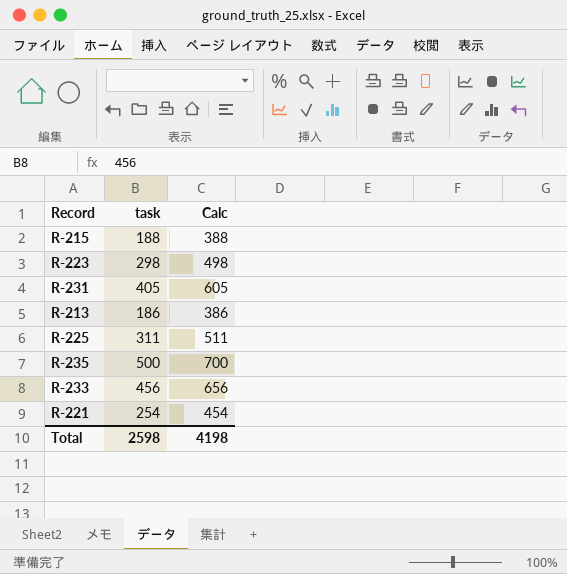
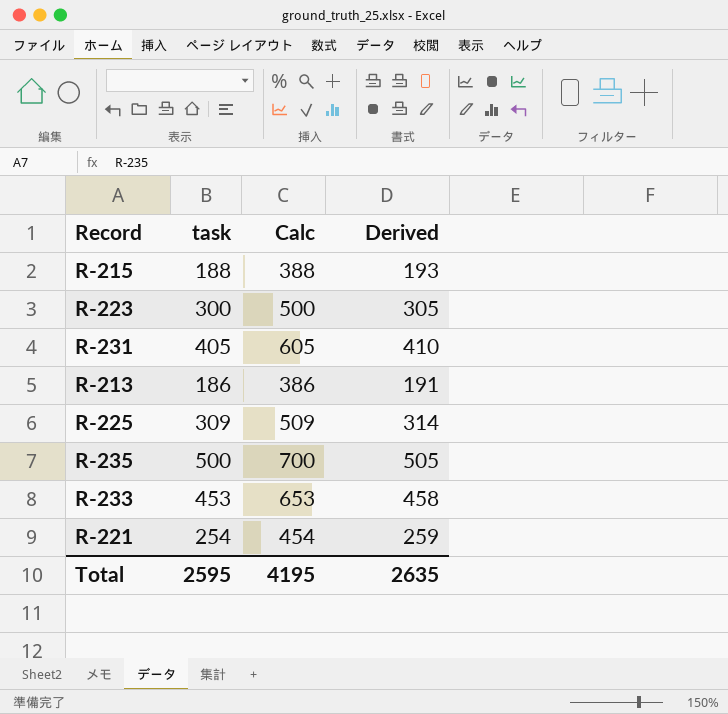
column Derived | formula: none -> [task] + 5
R-223 | task: 298 -> 300
R-223 | Calc: 498 -> 500
R-225 | task: 311 -> 309
R-225 | Calc: 511 -> 509
R-233 | task: 456 -> 453
R-233 | Calc: 656 -> 653
Total | task: 2598 -> 2595
Total | Calc: 4198 -> 4195

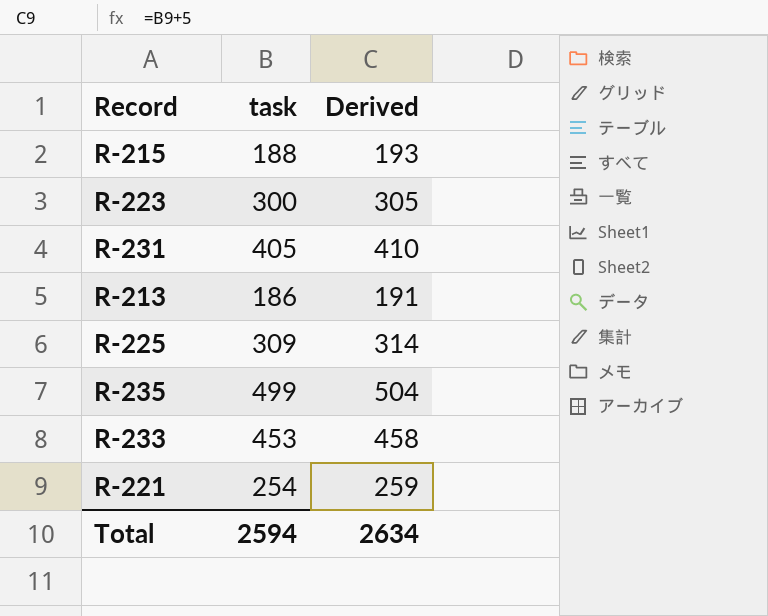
column Calc | formula: [task] + 200 -> none
R-235 | task: 500 -> 499
R-235 | Derived: 505 -> 504
Total | task: 2595 -> 2594
Total | Derived: 2635 -> 2634

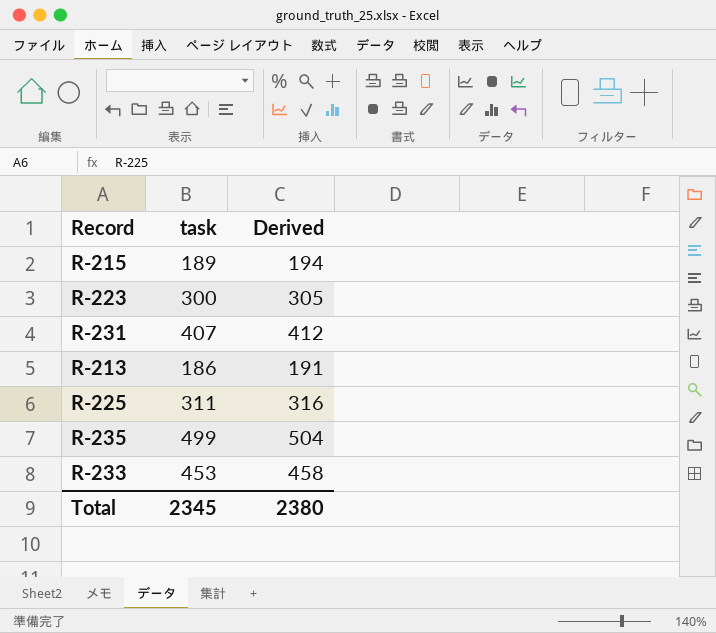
row R-221: 254 | 259 -> none
R-215 | task: 188 -> 189
R-215 | Derived: 193 -> 194
R-231 | task: 405 -> 407
R-231 | Derived: 410 -> 412
R-225 | task: 309 -> 311
R-225 | Derived: 314 -> 316
Total | task: 2594 -> 2345
Total | Derived: 2634 -> 2380

